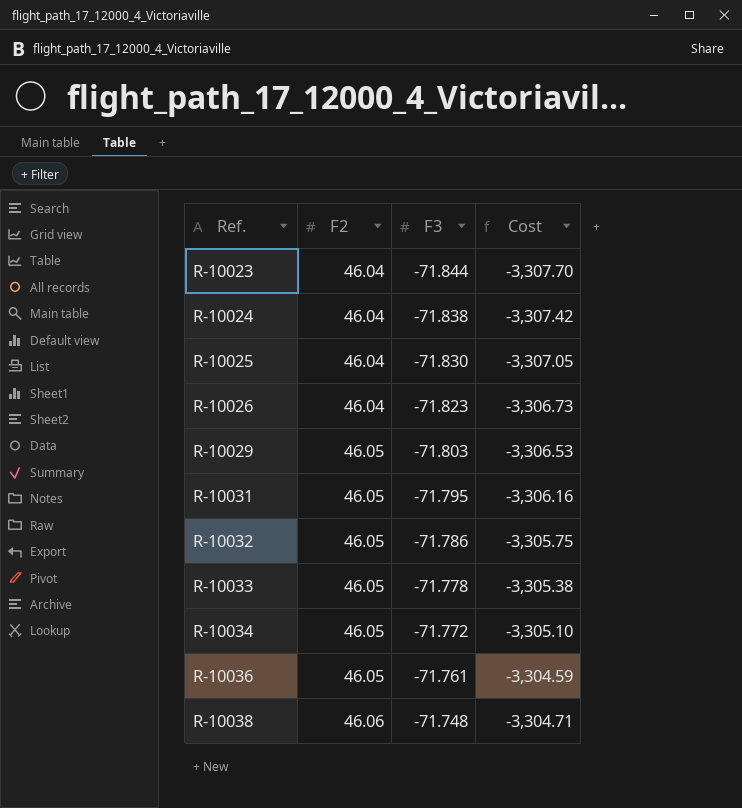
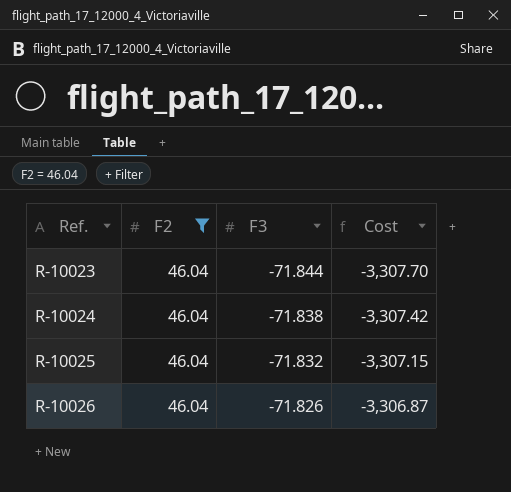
filter: none -> F2 = 46.04
R-10025 | F3: -71.830 -> -71.832
R-10025 | Cost: -3,307.05 -> -3,307.15
R-10026 | F3: -71.823 -> -71.826
R-10026 | Cost: -3,306.73 -> -3,306.87

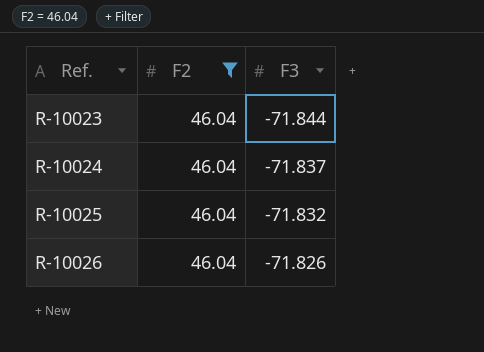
column Cost | formula: [F2] * [F3] -> none
R-10024 | F3: -71.838 -> -71.837

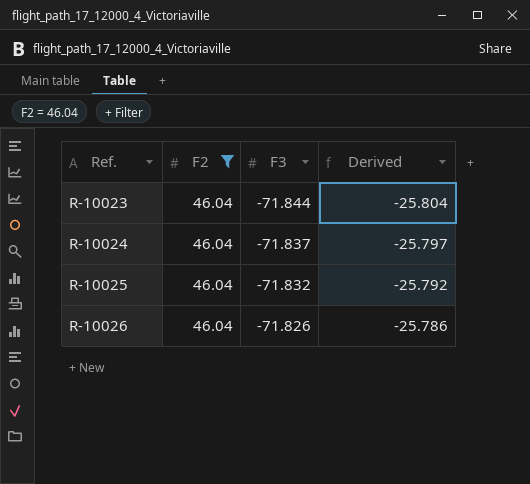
column Derived | formula: none -> [F2] + [F3]

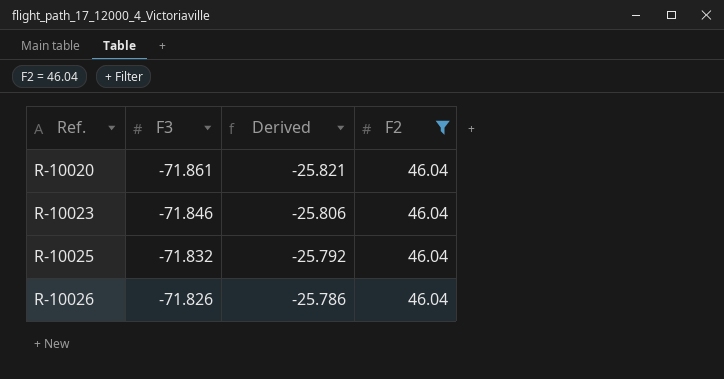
column F2 | position: 2 -> 4
row R-10024: 46.04 | -71.837 | -25.797 -> none
row R-10020: none -> -71.861 | -25.821 | 46.04
R-10023 | F3: -71.844 -> -71.846
R-10023 | Derived: -25.804 -> -25.806

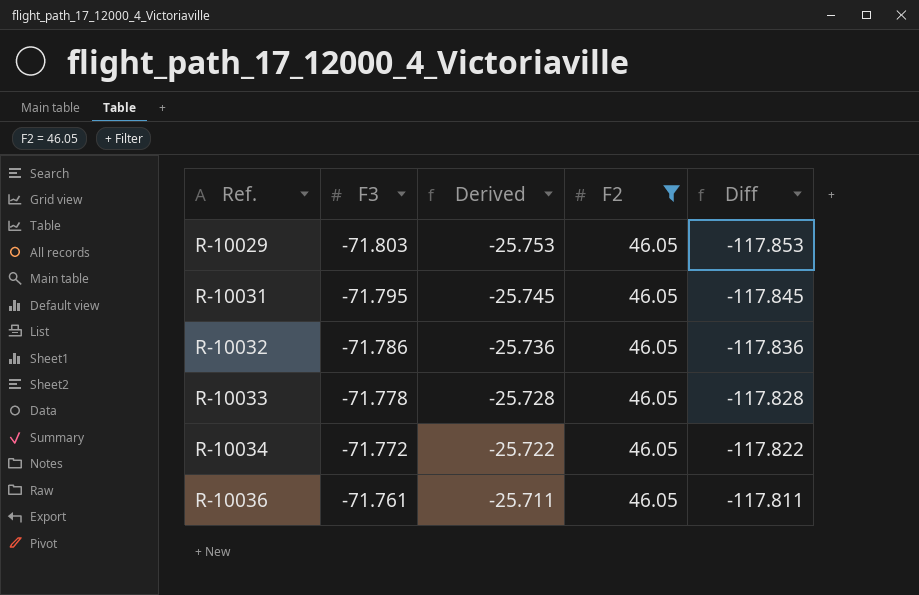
filter: F2 = 46.04 -> F2 = 46.05
column Diff | formula: none -> [F3] - [F2]

